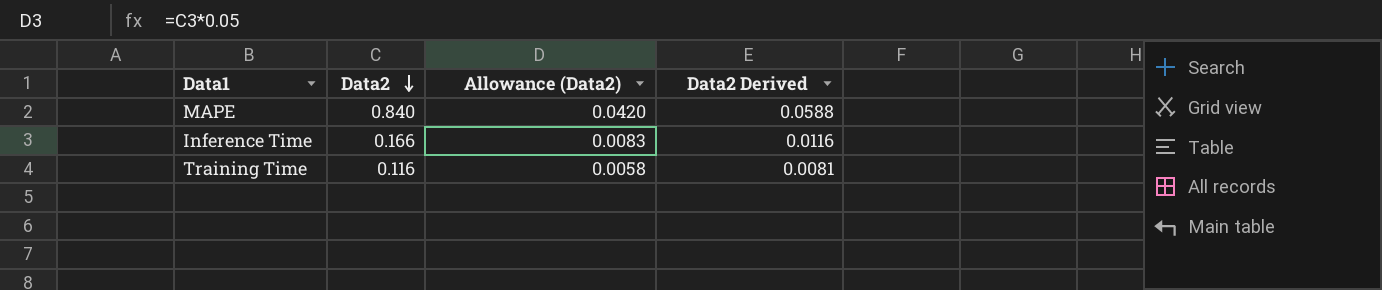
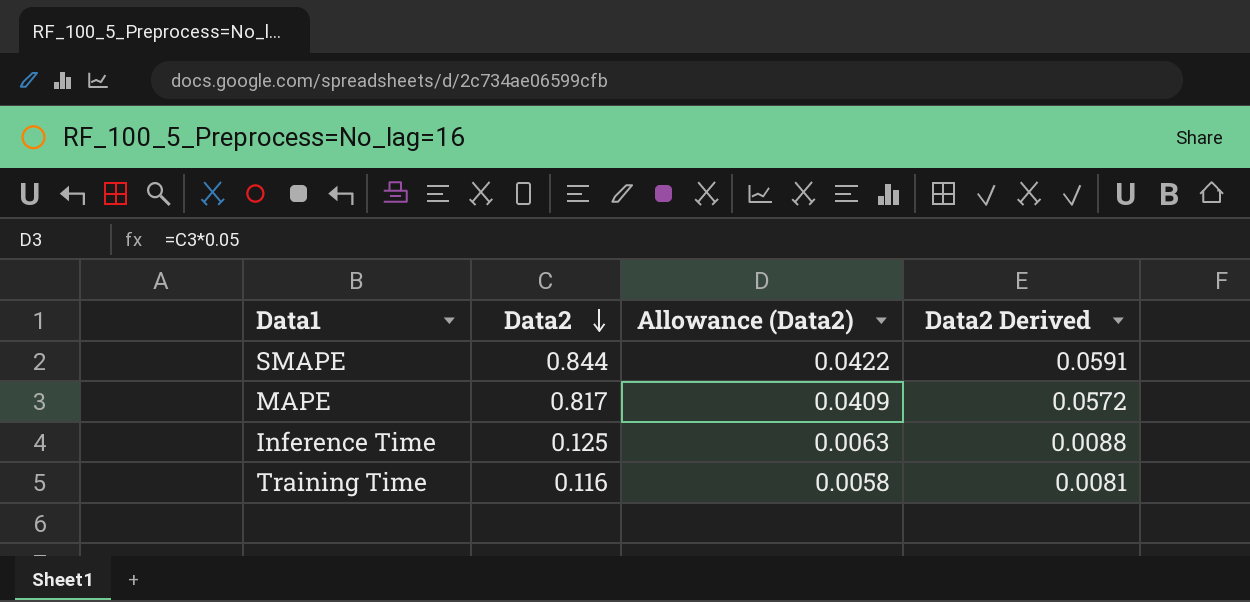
row SMAPE: none -> 0.844 | 0.0422 | 0.0591
MAPE | Data2: 0.840 -> 0.817
MAPE | Allowance (Data2): 0.0420 -> 0.0409
MAPE | Data2 Derived: 0.0588 -> 0.0572
Inference Time | Data2: 0.166 -> 0.125
Inference Time | Allowance (Data2): 0.0083 -> 0.0063
Inference Time | Data2 Derived: 0.0116 -> 0.0088

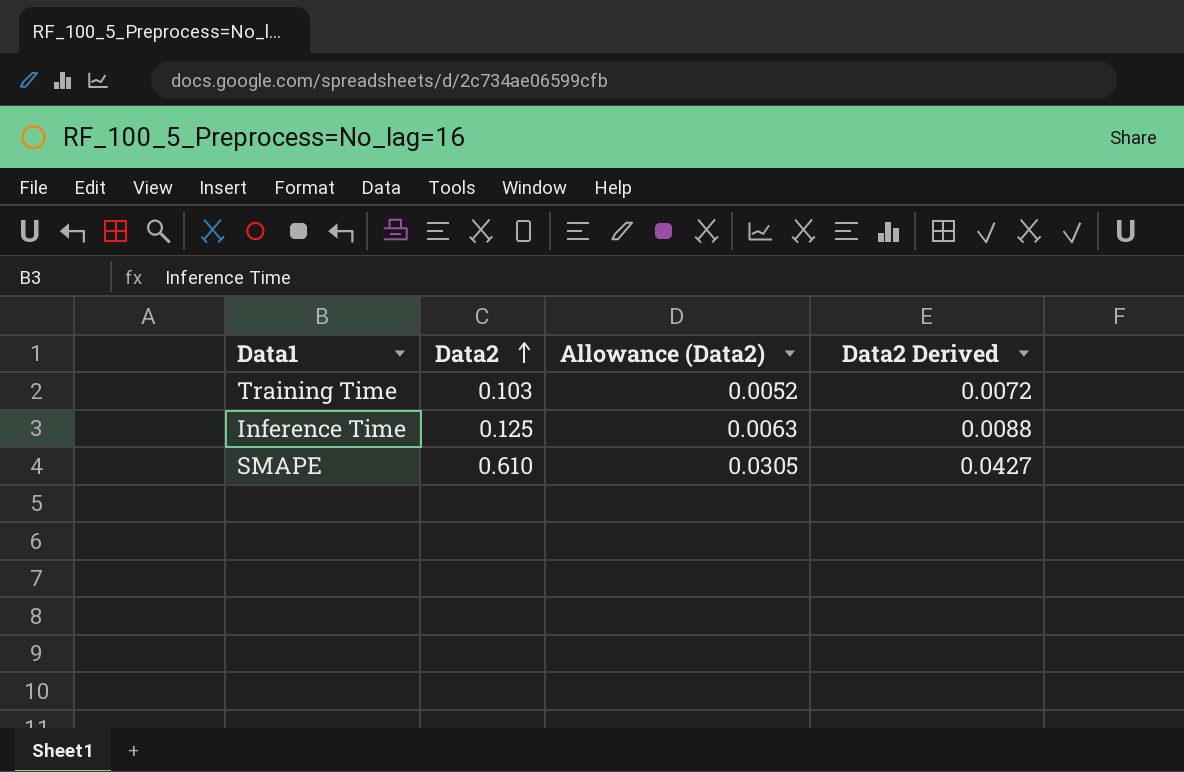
row order: Data2 descending -> Data2 ascending
row MAPE: 0.817 | 0.0409 | 0.0572 -> none
Training Time | Data2: 0.116 -> 0.103
Training Time | Allowance (Data2): 0.0058 -> 0.0052
Training Time | Data2 Derived: 0.0081 -> 0.0072
SMAPE | Data2: 0.844 -> 0.610
SMAPE | Allowance (Data2): 0.0422 -> 0.0305
SMAPE | Data2 Derived: 0.0591 -> 0.0427

